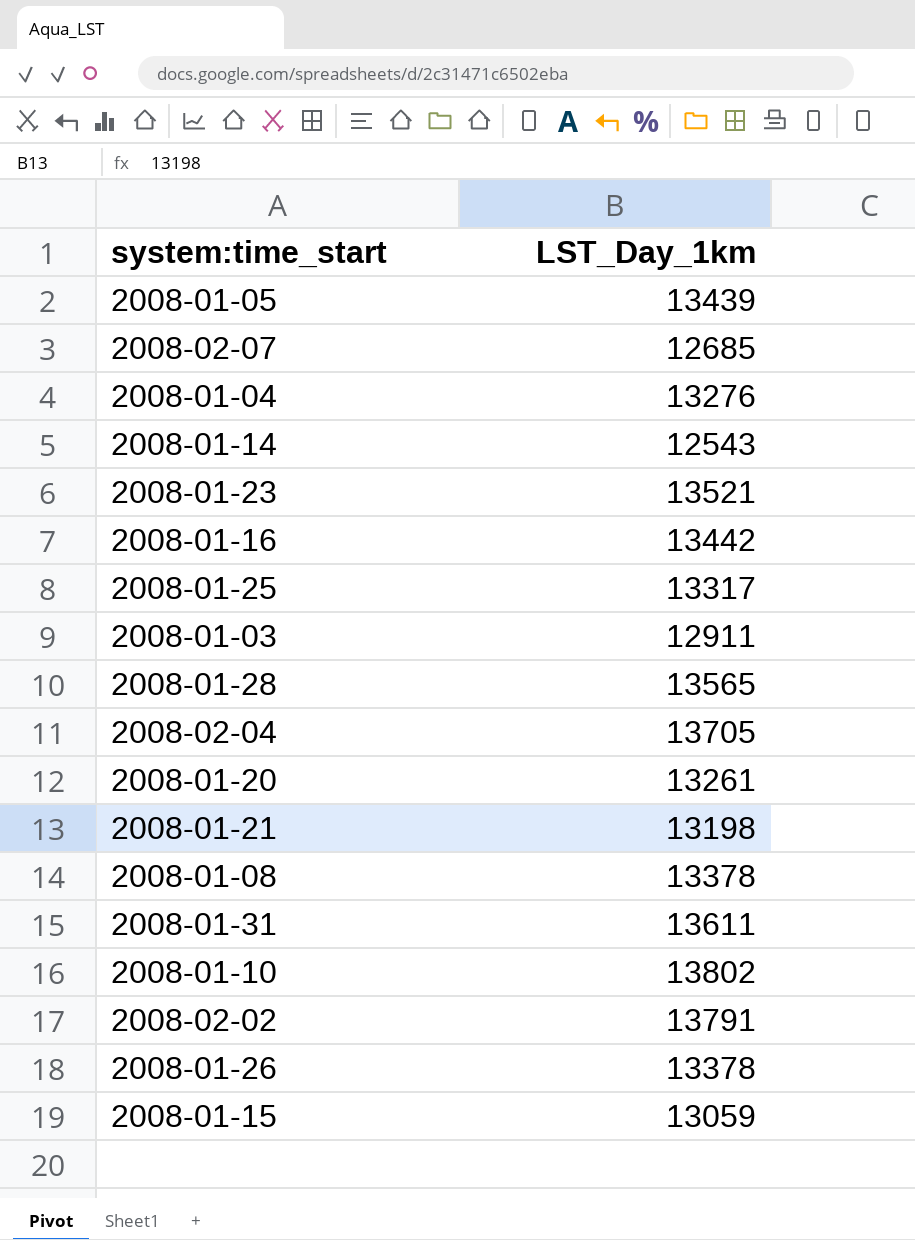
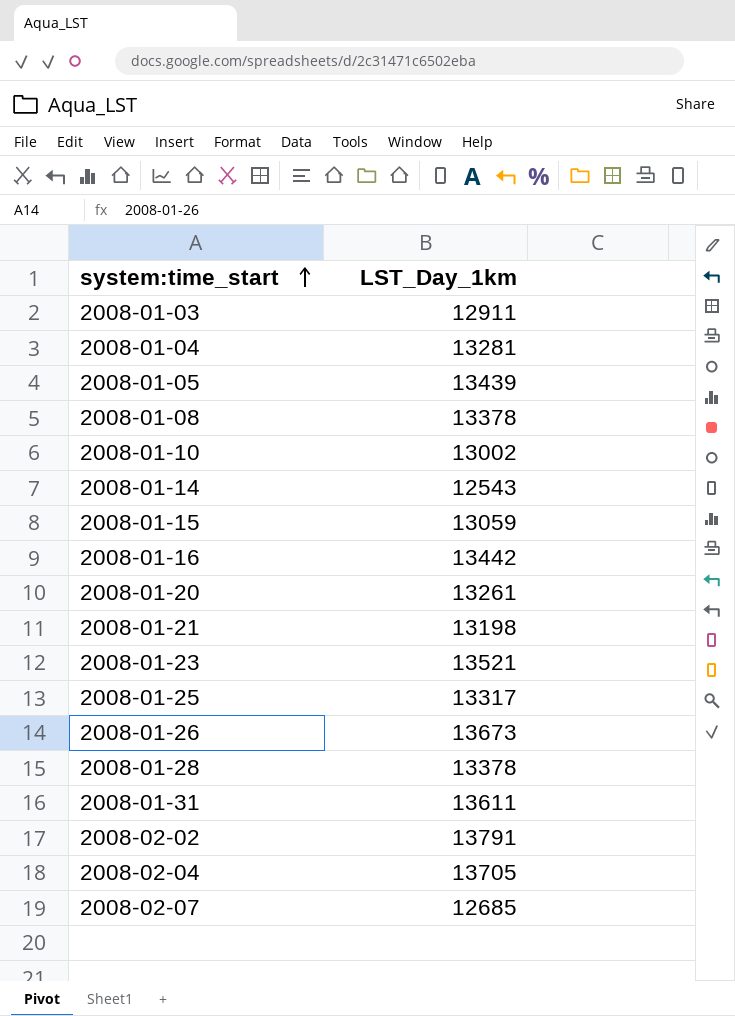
row order: none -> system:time_start ascending
2008-01-04 | LST_Day_1km: 13276 -> 13281
2008-01-10 | LST_Day_1km: 13802 -> 13002
2008-01-26 | LST_Day_1km: 13378 -> 13673
2008-01-28 | LST_Day_1km: 13565 -> 13378

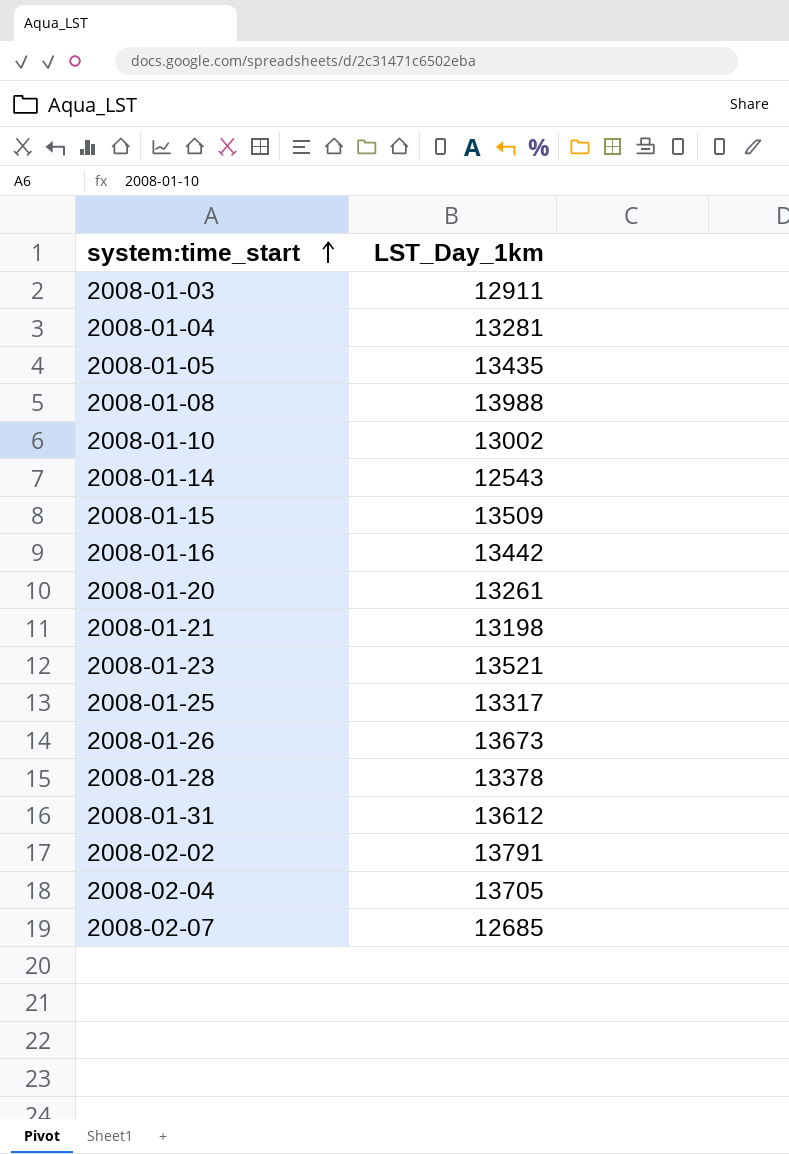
2008-01-05 | LST_Day_1km: 13439 -> 13435
2008-01-08 | LST_Day_1km: 13378 -> 13988
2008-01-15 | LST_Day_1km: 13059 -> 13509
2008-01-31 | LST_Day_1km: 13611 -> 13612

